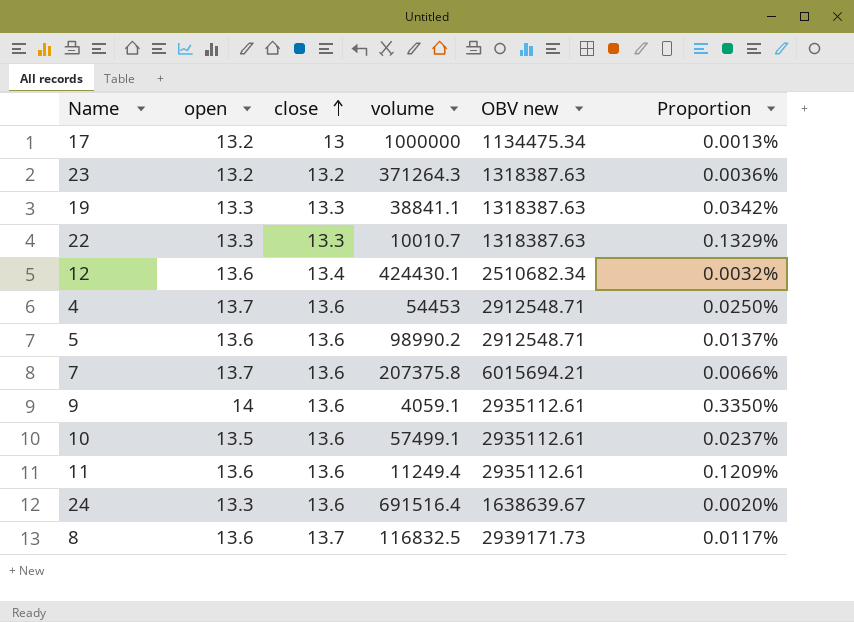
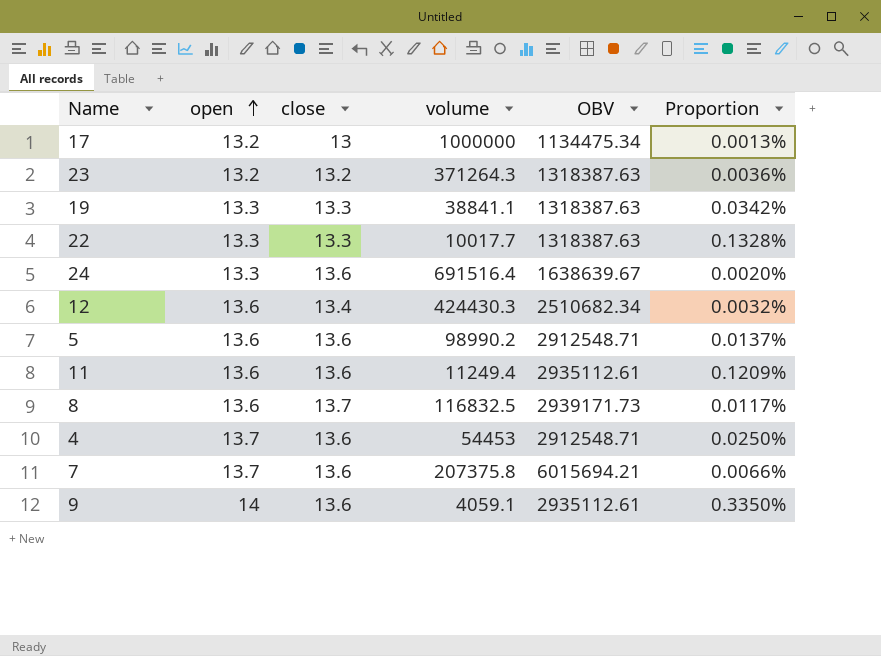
row order: close ascending -> open ascending
column name: OBV new -> OBV
row 10: 13.5 | 13.6 | 57499.1 | 2935112.61 | 0.0237% -> none
22 | volume: 10010.7 -> 10017.7
22 | Proportion: 0.1329% -> 0.1328%
12 | volume: 424430.1 -> 424430.3

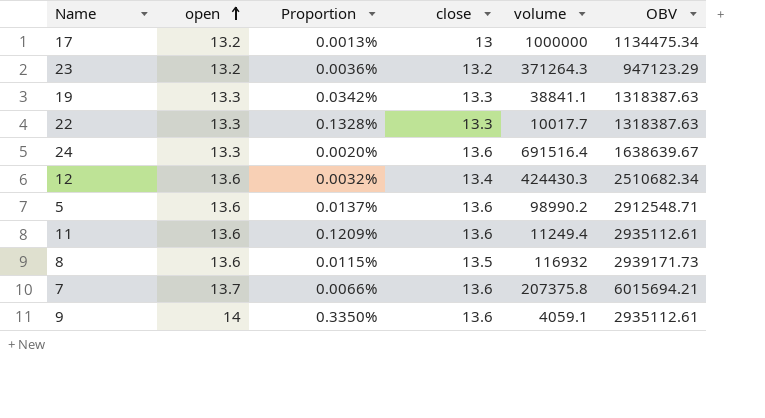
column Proportion | position: 6 -> 3
row 4: 13.7 | 13.6 | 54453 | 2912548.71 | 0.0250% -> none
23 | OBV: 1318387.63 -> 947123.29
8 | Proportion: 0.0117% -> 0.0115%
8 | close: 13.7 -> 13.5
8 | volume: 116832.5 -> 116932

